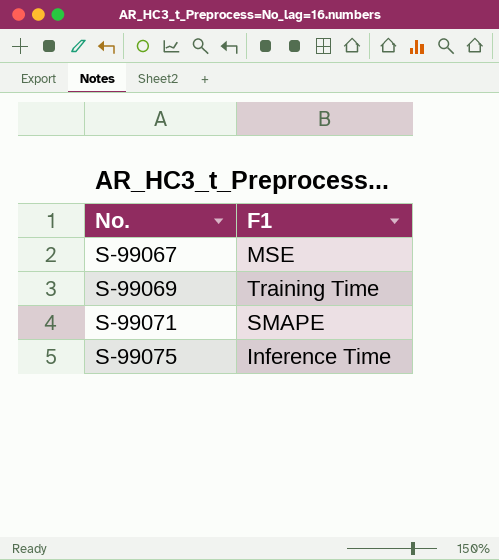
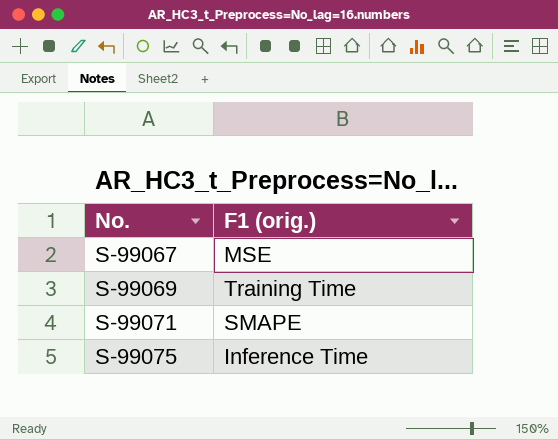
column name: F1 -> F1 (orig.)

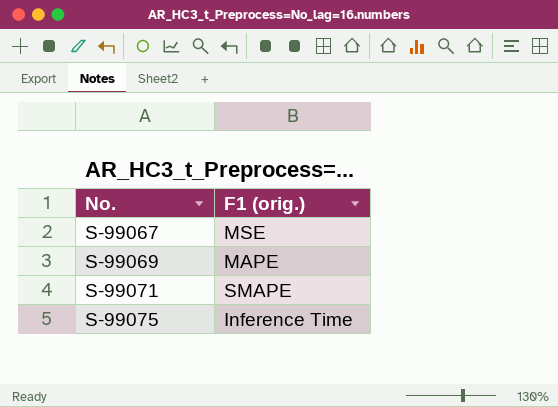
S-99069 | F1 (orig.): Training Time -> MAPE

